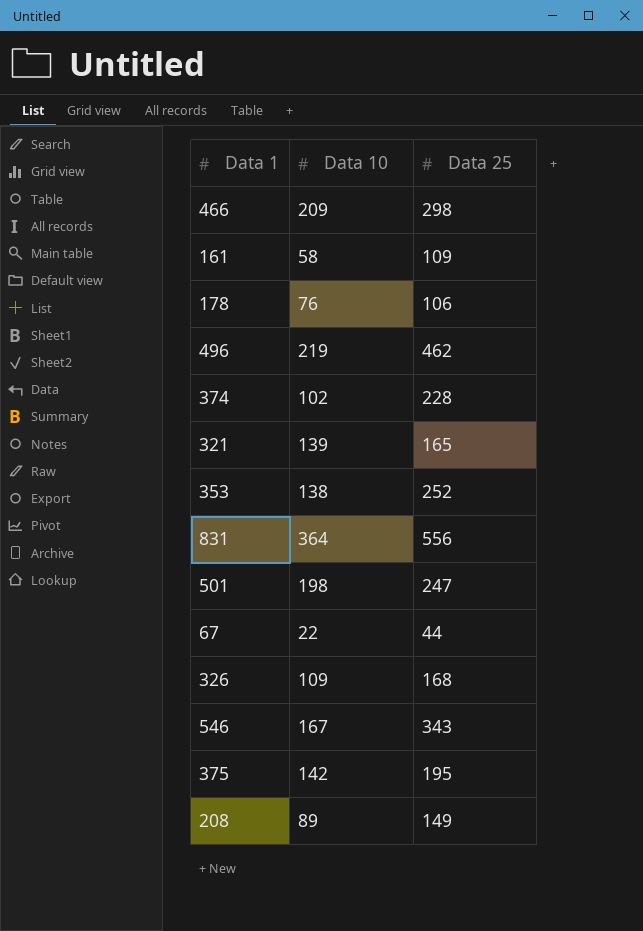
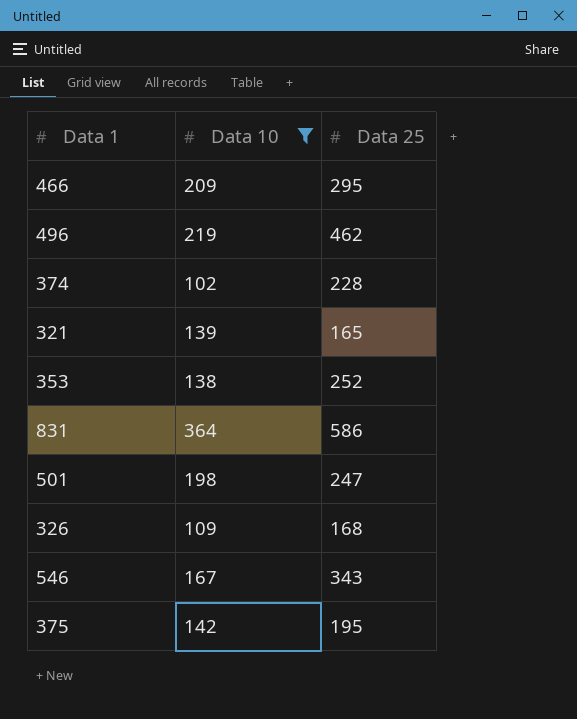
filter: none -> Data 10 >= 102
466 | Data 25: 298 -> 295
831 | Data 25: 556 -> 586

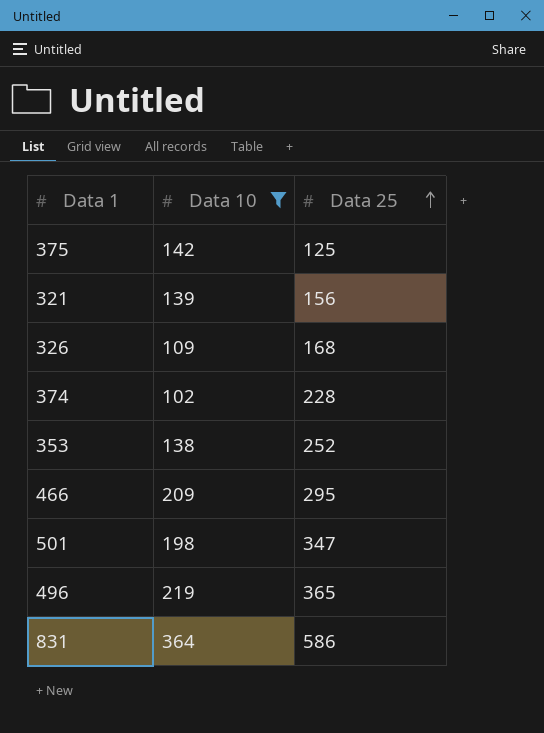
row order: none -> Data 25 ascending
row 546: 167 | 343 -> none
375 | Data 25: 195 -> 125
321 | Data 25: 165 -> 156
501 | Data 25: 247 -> 347
496 | Data 25: 462 -> 365

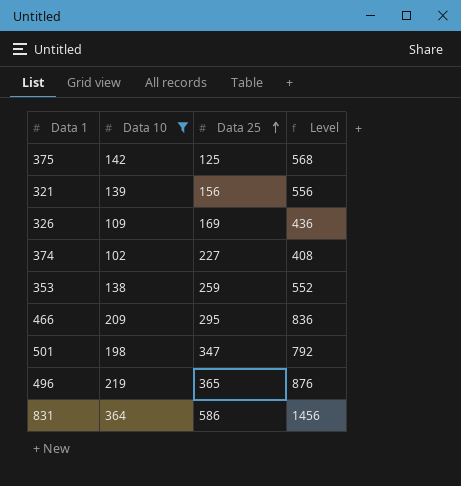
column Level | formula: none -> [Data 10] * 4
326 | Data 25: 168 -> 169
374 | Data 25: 228 -> 227
353 | Data 25: 252 -> 259

